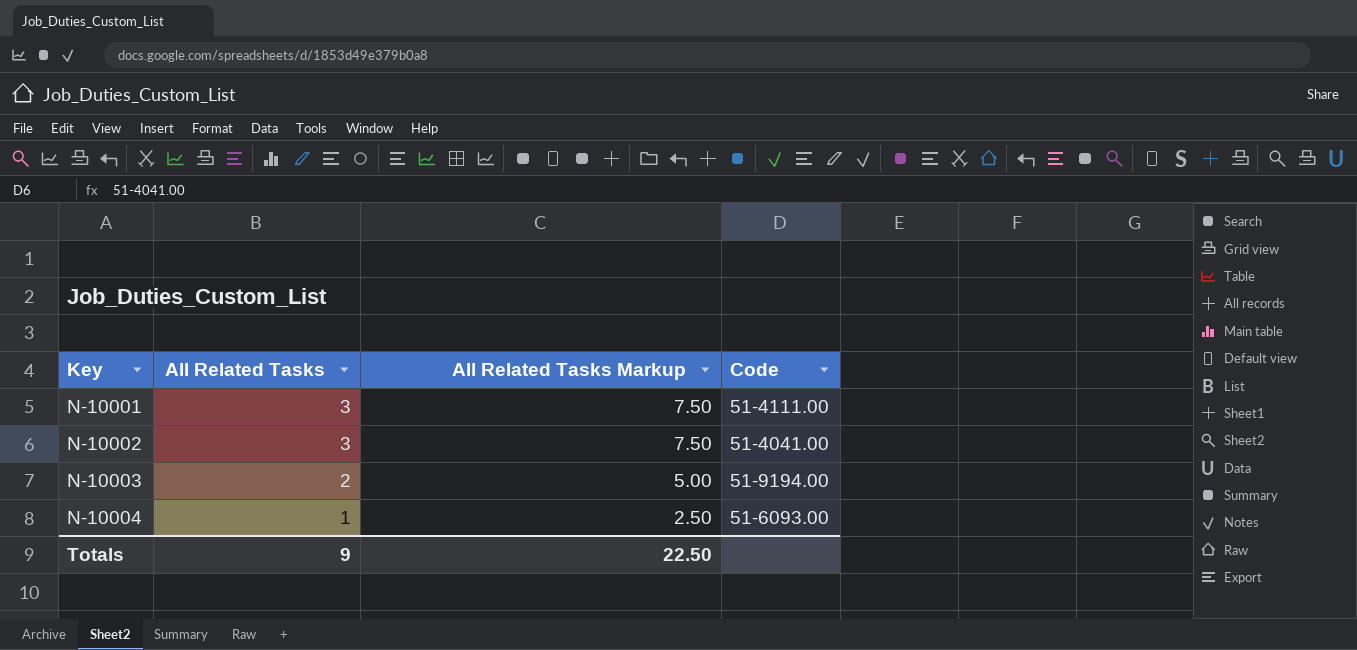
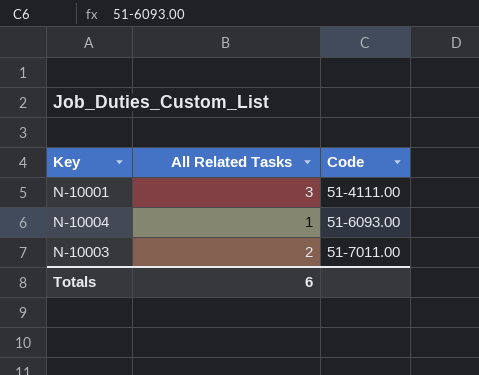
row order: Key ascending -> Code ascending
column All Related Tasks Markup | formula: [All Related Tasks] * 2.5 -> none
row N-10002: 3 | 7.50 | 51-4041.00 -> none
N-10003 | Code: 51-9194.00 -> 51-7011.00
Totals | All Related Tasks: 9 -> 6

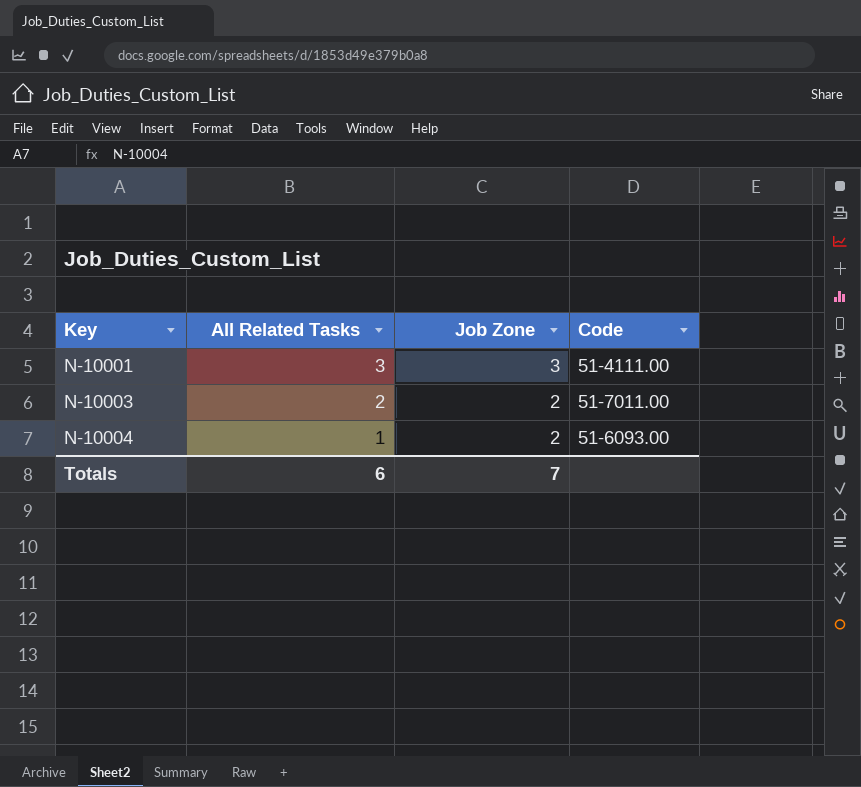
row order: Code ascending -> Key ascending
column Job Zone | position: none -> 3

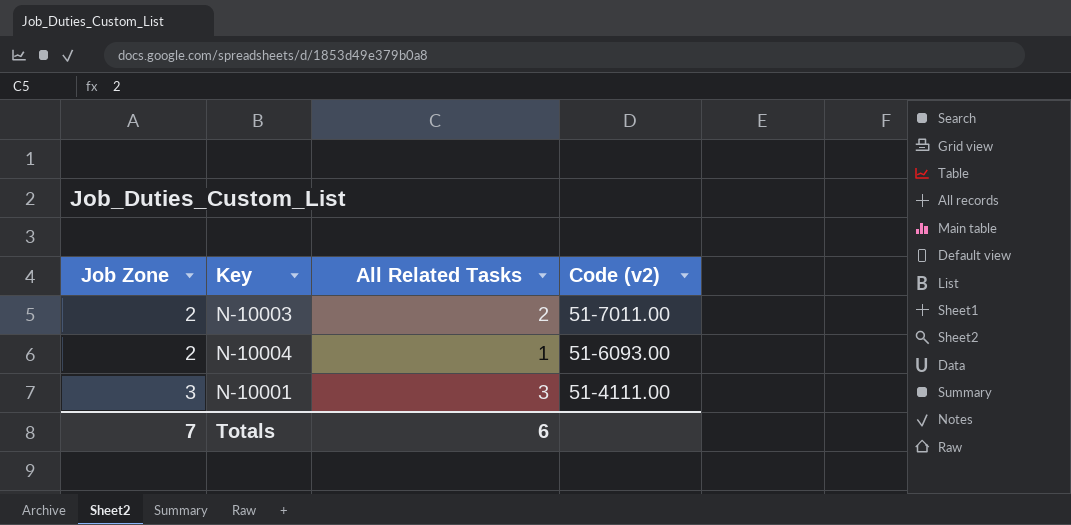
row order: Key ascending -> Job Zone ascending
column Job Zone | position: 3 -> 1
column name: Code -> Code (v2)

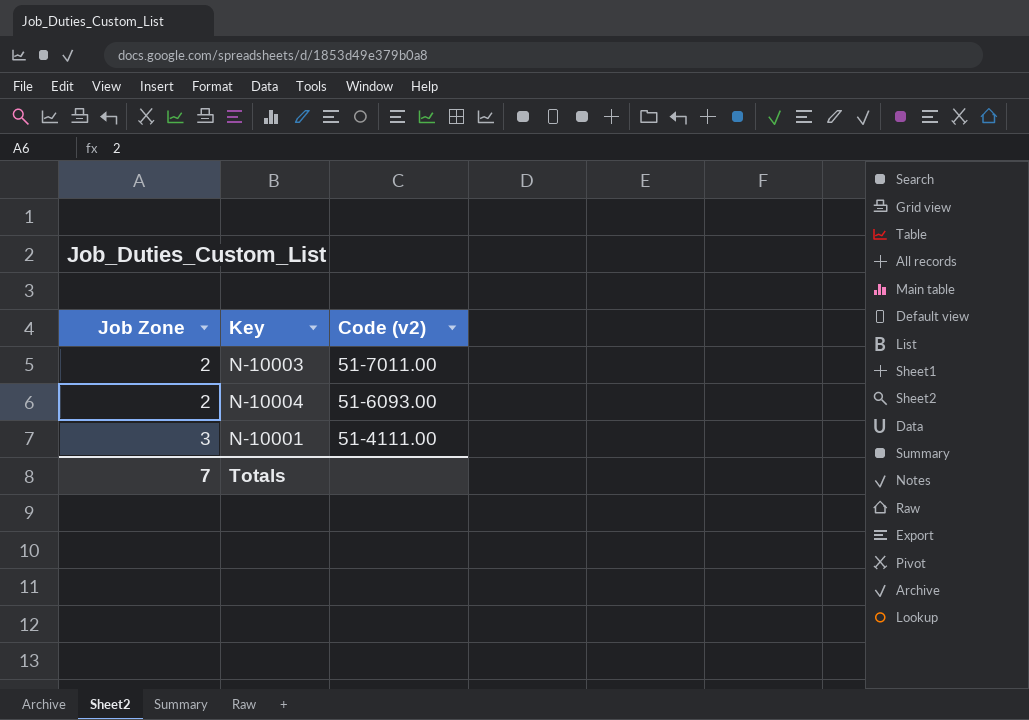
column All Related Tasks | position: 3 -> none

